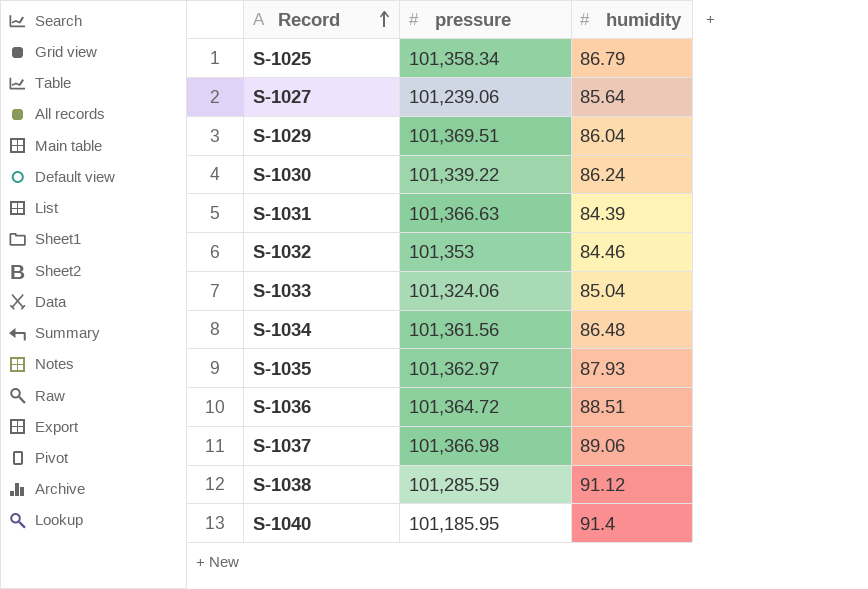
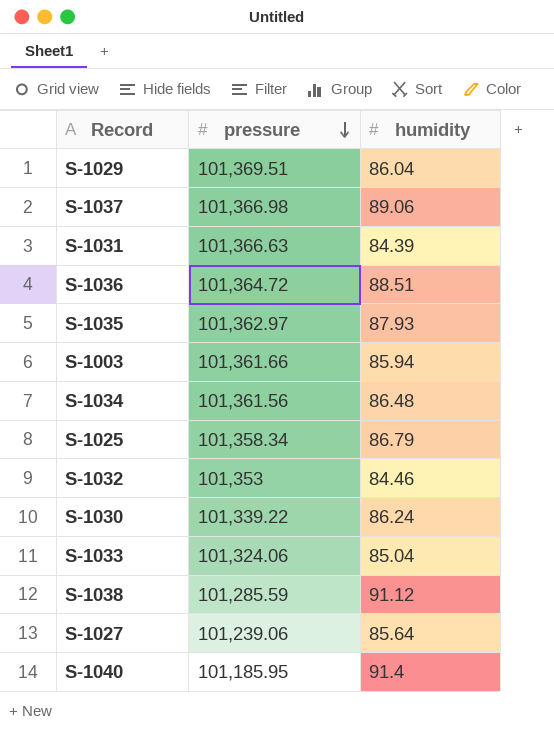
row order: Record ascending -> pressure descending
row S-1003: none -> 101,361.66 | 85.94

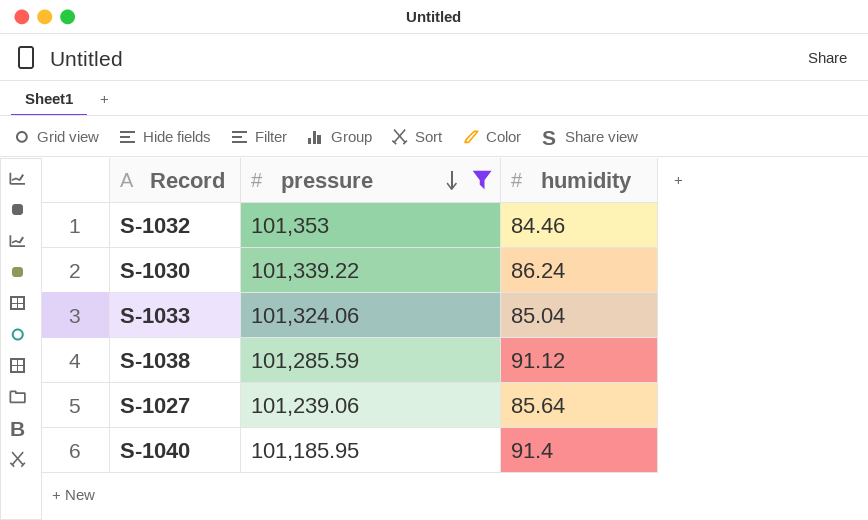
filter: none -> pressure <= 101,353

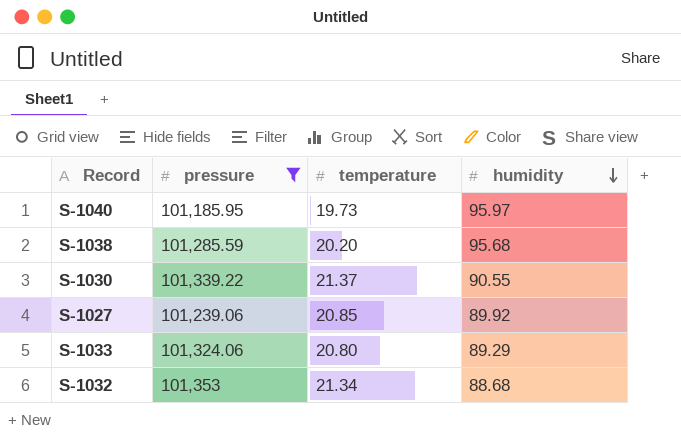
row order: pressure descending -> humidity descending
column temperature | position: none -> 3
S-1040 | humidity: 91.4 -> 95.97
S-1038 | humidity: 91.12 -> 95.68
S-1030 | humidity: 86.24 -> 90.55
S-1027 | humidity: 85.64 -> 89.92
S-1033 | humidity: 85.04 -> 89.29
S-1032 | humidity: 84.46 -> 88.68

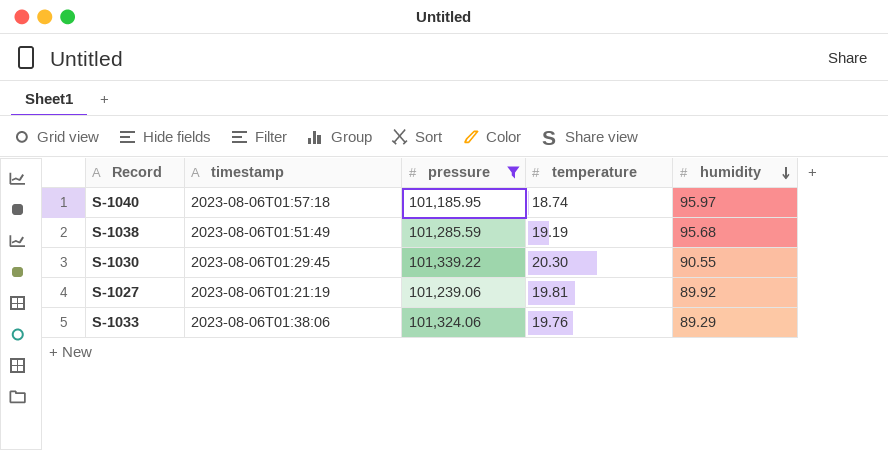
column timestamp | position: none -> 2
row S-1032: 101,353 | 21.34 | 88.68 -> none
S-1040 | temperature: 19.73 -> 18.74
S-1038 | temperature: 20.20 -> 19.19
S-1030 | temperature: 21.37 -> 20.30
S-1027 | temperature: 20.85 -> 19.81
S-1033 | temperature: 20.80 -> 19.76

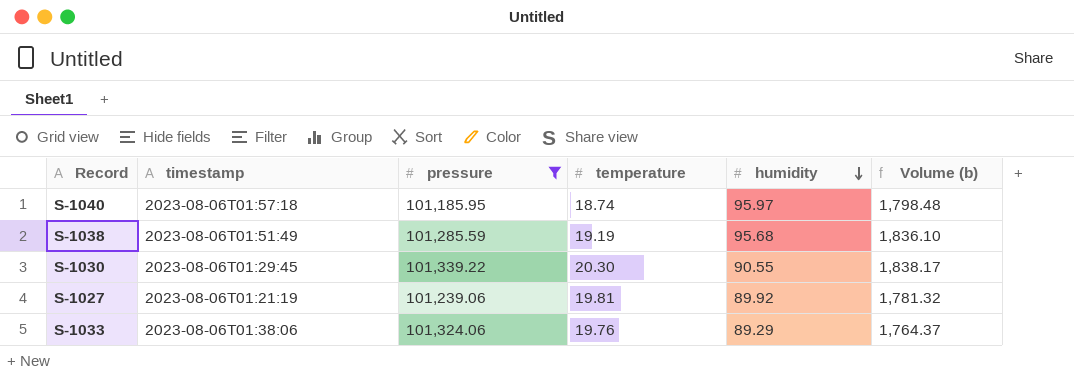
column Volume (b) | formula: none -> [temperature] * [humidity]

